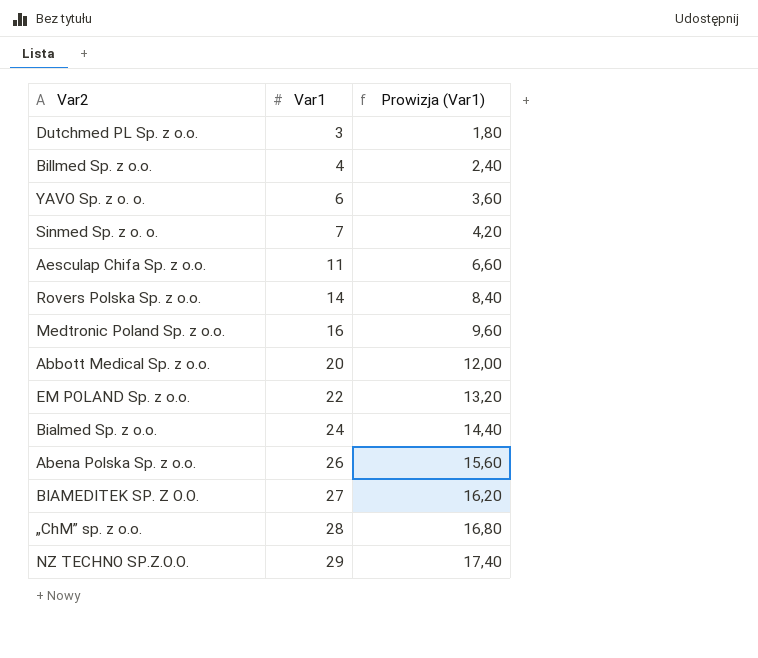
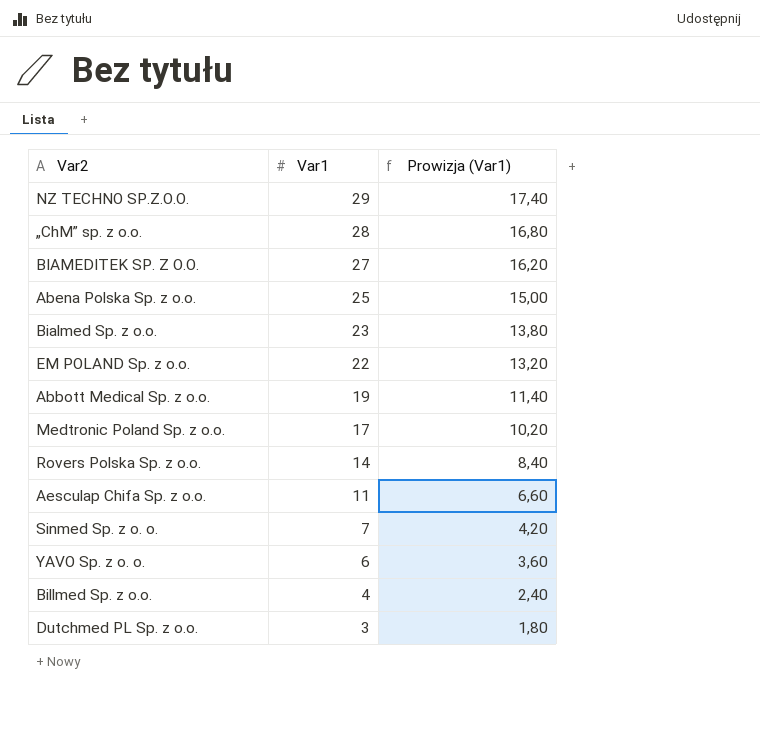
row order: Var1 ascending -> Var1 descending
Abena Polska Sp. z o.o. | Var1: 26 -> 25
Abena Polska Sp. z o.o. | Prowizja (Var1): 15,60 -> 15,00
Bialmed Sp. z o.o. | Var1: 24 -> 23
Bialmed Sp. z o.o. | Prowizja (Var1): 14,40 -> 13,80
Abbott Medical Sp. z o.o. | Var1: 20 -> 19
Abbott Medical Sp. z o.o. | Prowizja (Var1): 12,00 -> 11,40
Medtronic Poland Sp. z o.o. | Var1: 16 -> 17
Medtronic Poland Sp. z o.o. | Prowizja (Var1): 9,60 -> 10,20

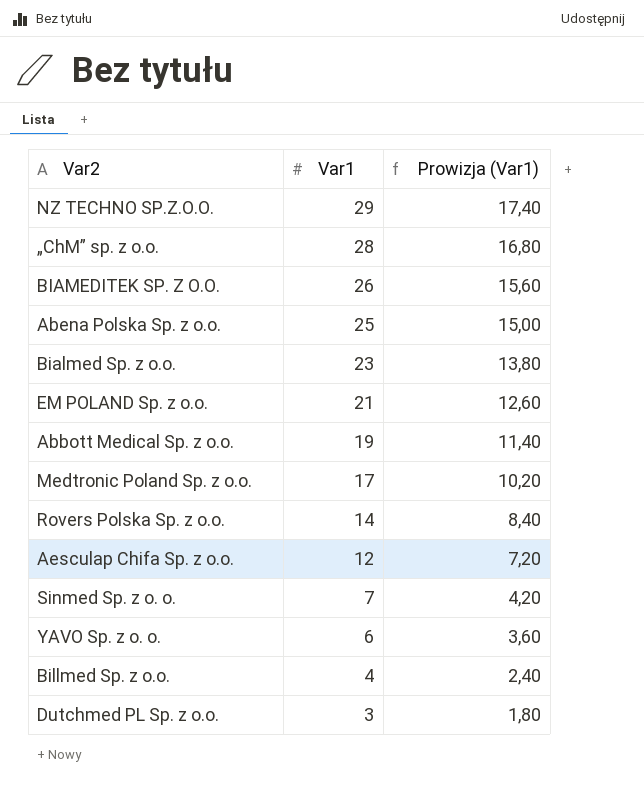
BIAMEDITEK SP. Z O.O. | Var1: 27 -> 26
BIAMEDITEK SP. Z O.O. | Prowizja (Var1): 16,20 -> 15,60
EM POLAND Sp. z o.o. | Var1: 22 -> 21
EM POLAND Sp. z o.o. | Prowizja (Var1): 13,20 -> 12,60
Aesculap Chifa Sp. z o.o. | Var1: 11 -> 12
Aesculap Chifa Sp. z o.o. | Prowizja (Var1): 6,60 -> 7,20

